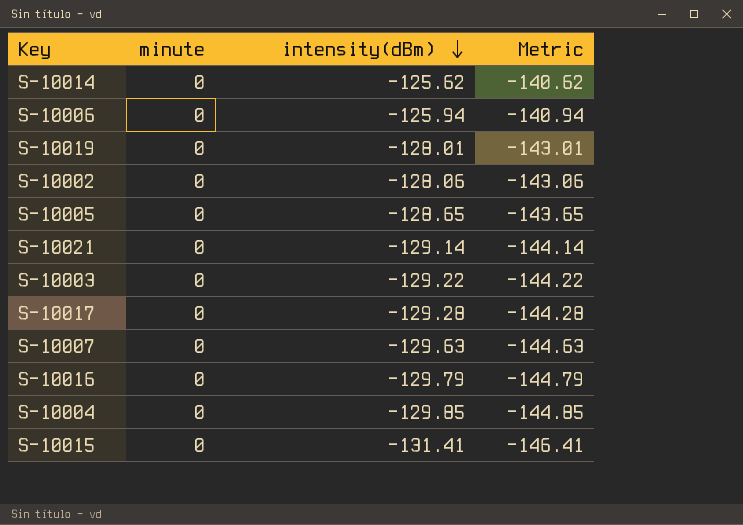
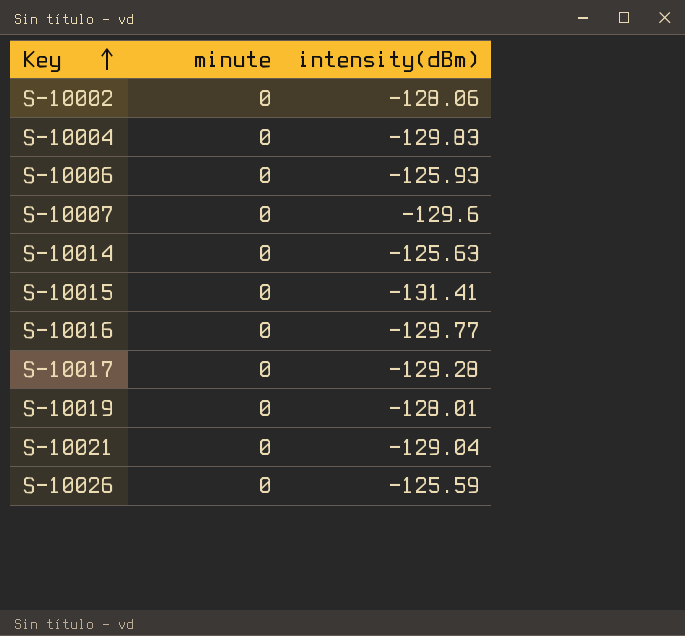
row order: intensity(dBm) descending -> Key ascending
column Metric | formula: [intensity(dBm)] - 15 -> none
row S-10005: 0 | -128.65 | -143.65 -> none
row S-10003: 0 | -129.22 | -144.22 -> none
S-10004 | intensity(dBm): -129.85 -> -129.83
S-10006 | intensity(dBm): -125.94 -> -125.93
S-10007 | intensity(dBm): -129.63 -> -129.6
S-10014 | intensity(dBm): -125.62 -> -125.63
S-10016 | intensity(dBm): -129.79 -> -129.77
S-10021 | intensity(dBm): -129.14 -> -129.04
row S-10026: none -> 0 | -125.59

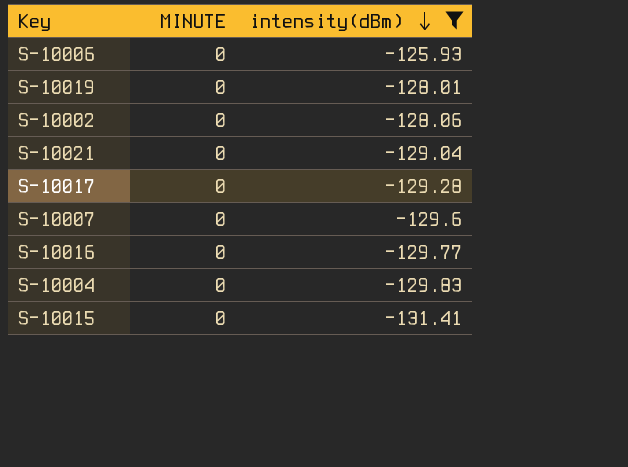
filter: none -> intensity(dBm) <= -125.93
row order: Key ascending -> intensity(dBm) descending
column name: minute -> MINUTE

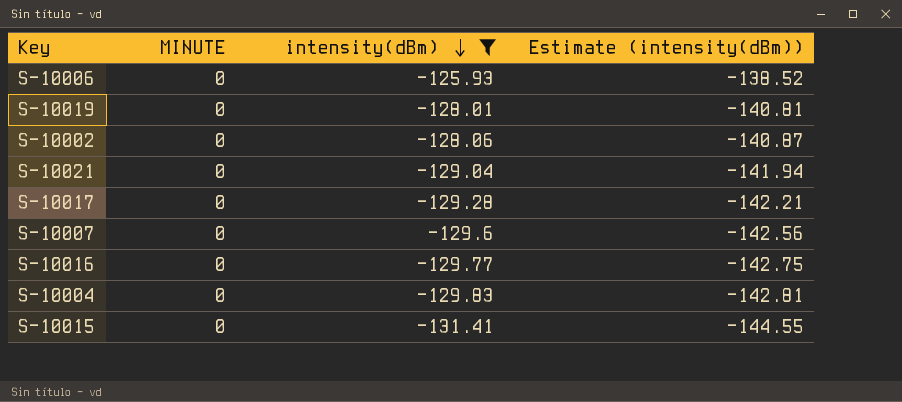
column Estimate (intensity(dBm)) | formula: none -> [intensity(dBm)] * 1.1

